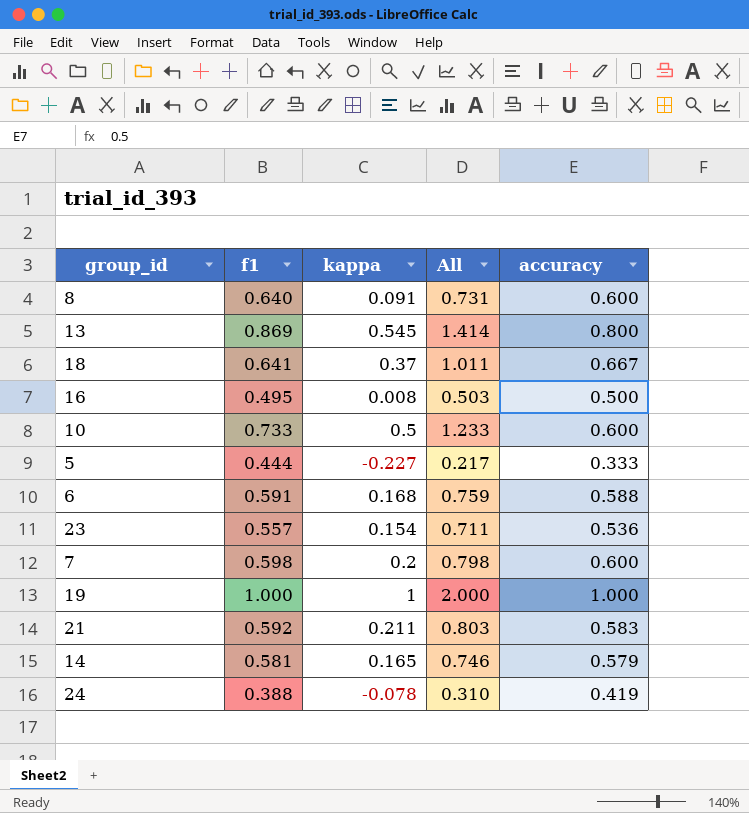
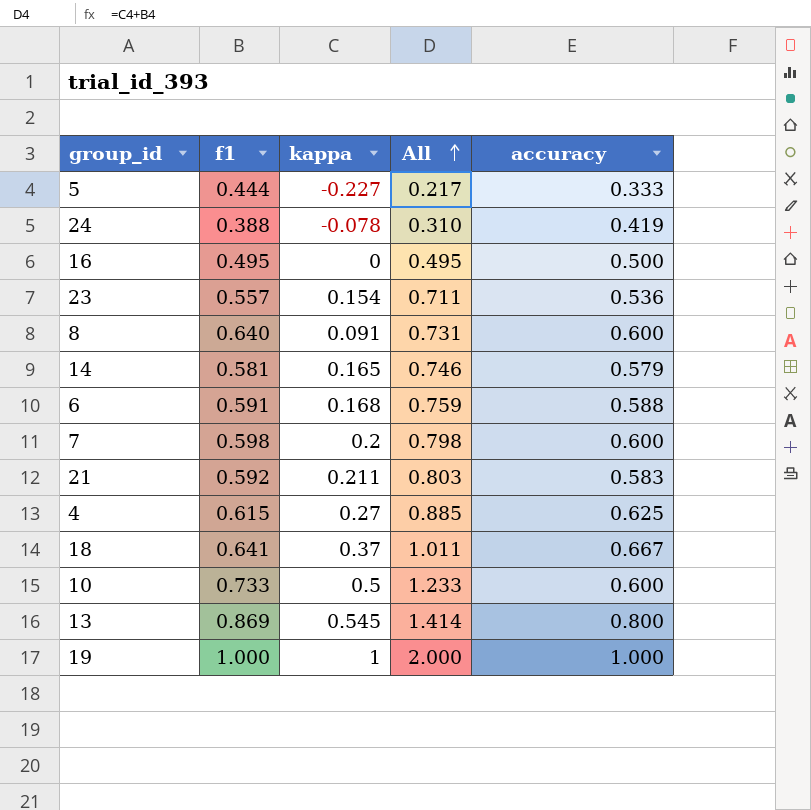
row order: none -> All ascending
16 | kappa: 0.008 -> 0
16 | All: 0.503 -> 0.495
row 4: none -> 0.615 | 0.27 | 0.885 | 0.625

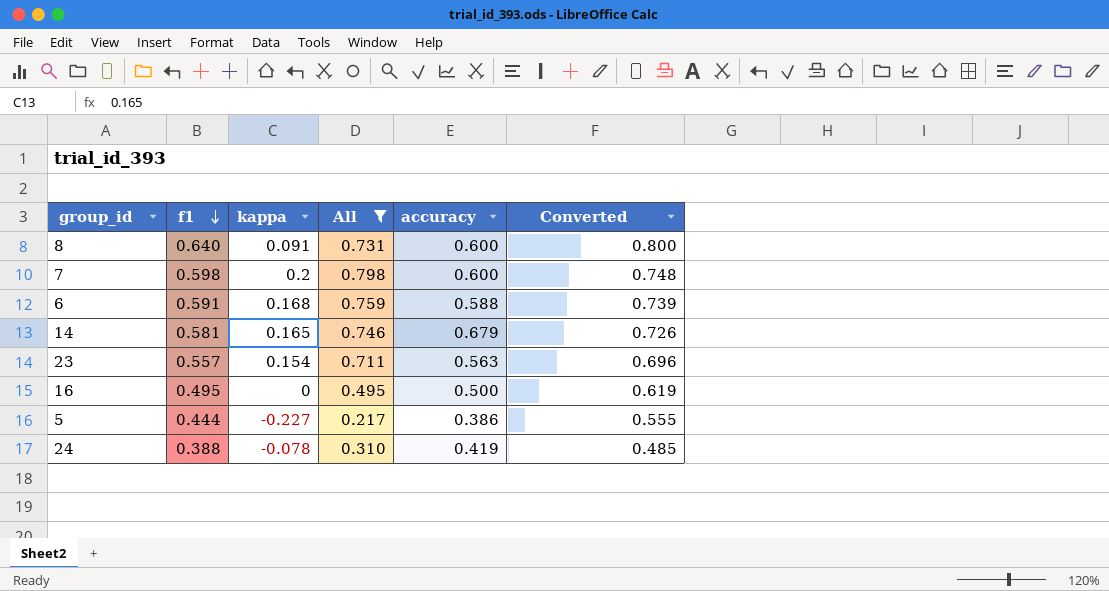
filter: none -> All <= 0.798
row order: All ascending -> f1 descending
column Converted | formula: none -> [f1] * 1.25
14 | accuracy: 0.579 -> 0.679
23 | accuracy: 0.536 -> 0.563
5 | accuracy: 0.333 -> 0.386

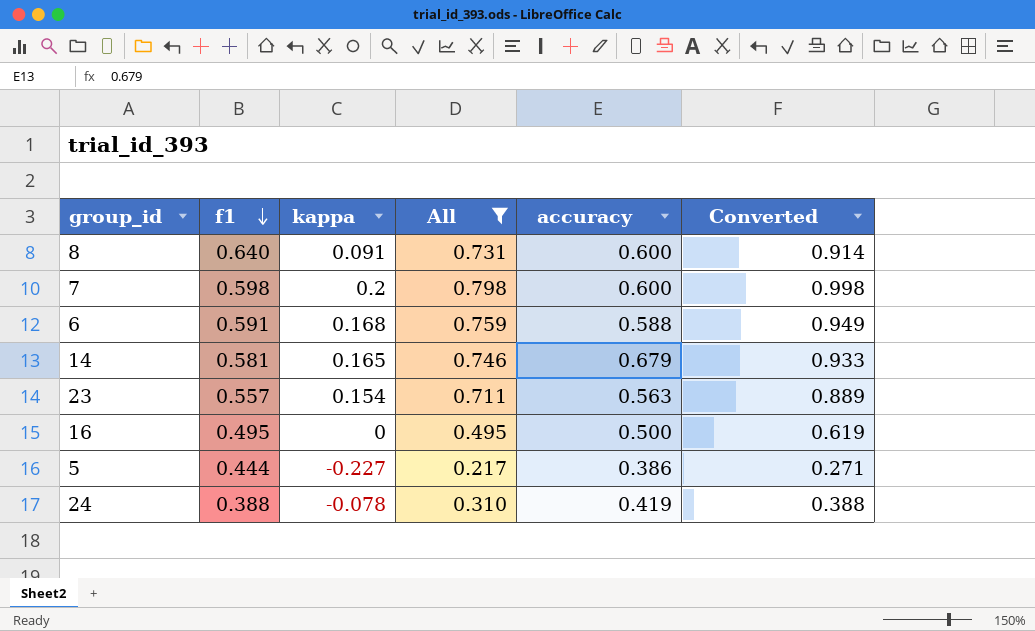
column Converted | formula: [f1] * 1.25 -> [All] * 1.25

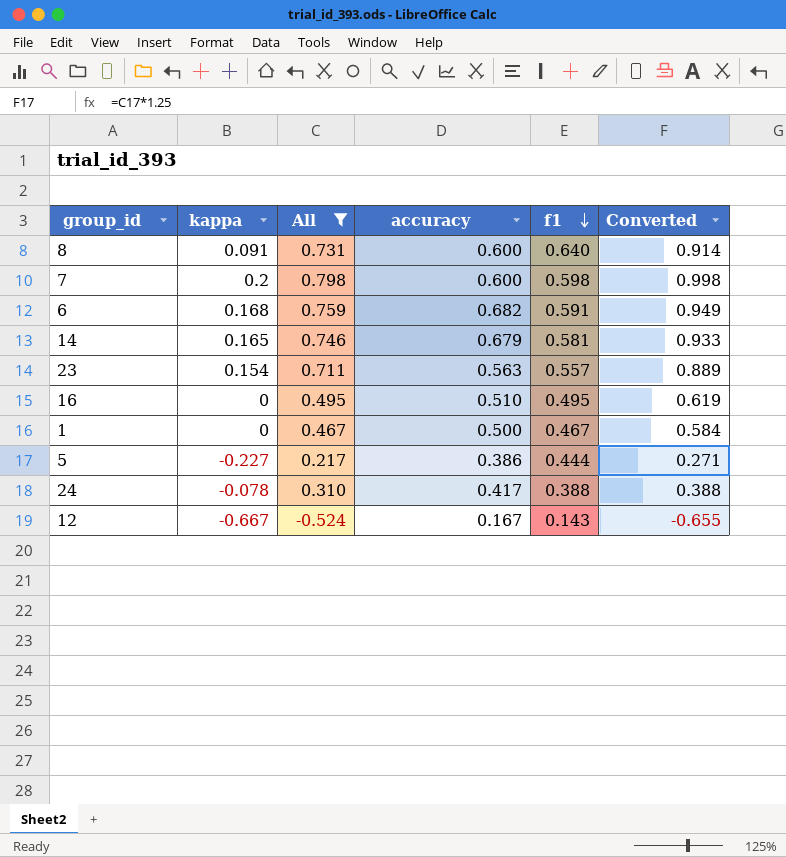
column f1 | position: 2 -> 5
6 | accuracy: 0.588 -> 0.682
16 | accuracy: 0.500 -> 0.510
row 1: none -> 0 | 0.467 | 0.500 | 0.467 | 0.584
24 | accuracy: 0.419 -> 0.417
row 12: none -> -0.667 | -0.524 | 0.167 | 0.143 | -0.655

